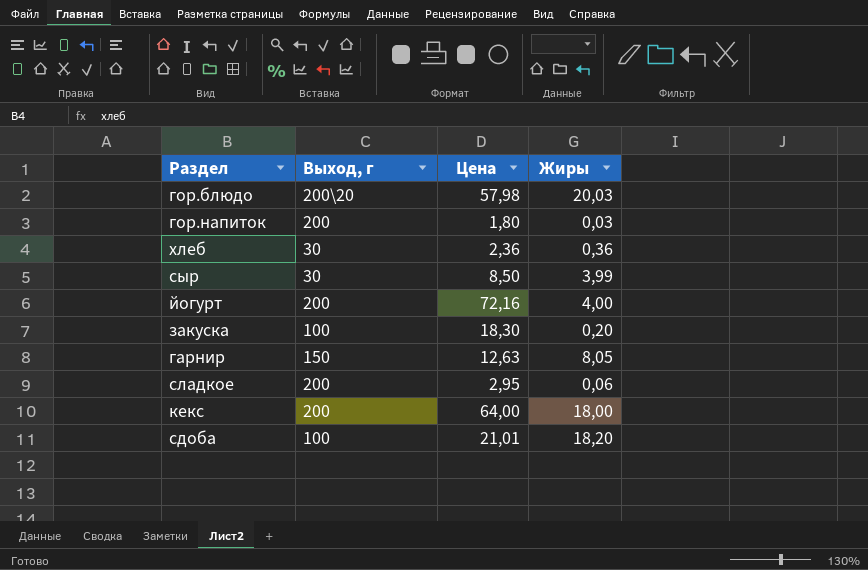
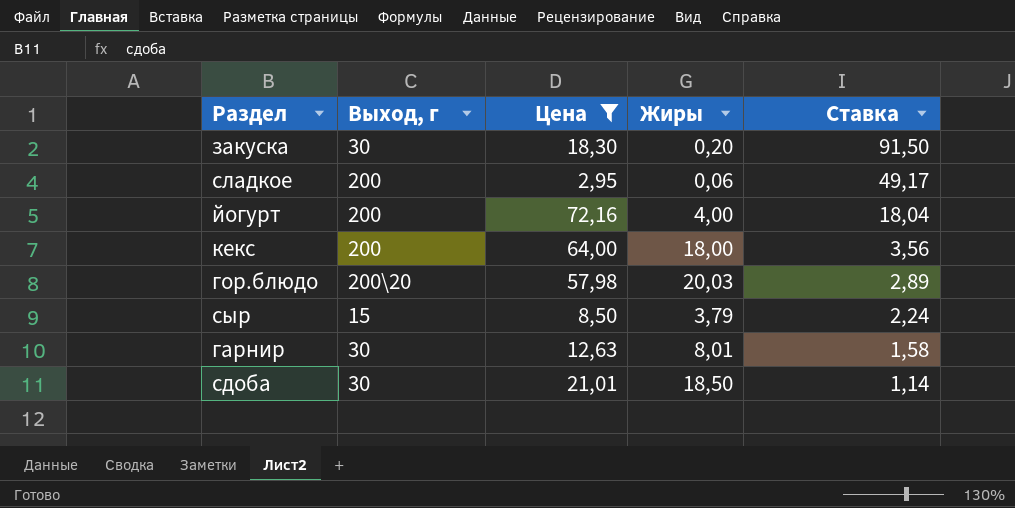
filter: none -> Цена >= 2,95
row order: none -> Ставка descending
column Ставка | formula: none -> [Цена] / [Жиры]
закуска | Выход, г: 100 -> 30
сыр | Выход, г: 30 -> 15
сыр | Жиры: 3,99 -> 3,79
гарнир | Выход, г: 150 -> 30
гарнир | Жиры: 8,05 -> 8,01
сдоба | Выход, г: 100 -> 30
сдоба | Жиры: 18,20 -> 18,50

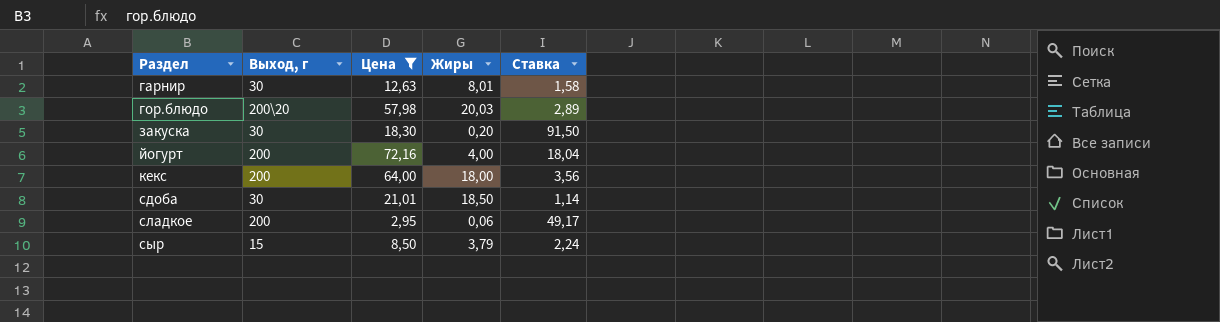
row order: Ставка descending -> Раздел ascending

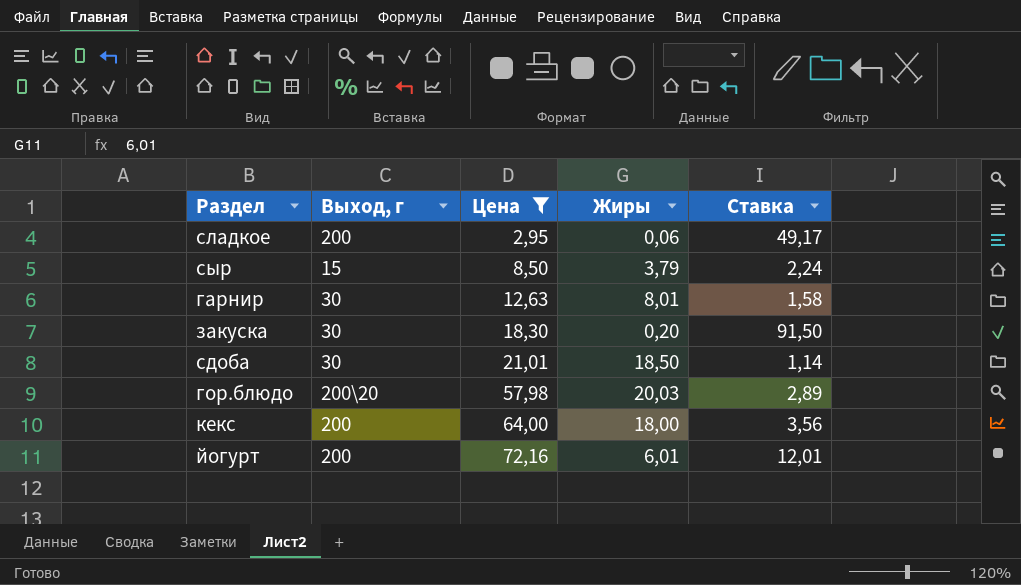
row order: Раздел ascending -> Цена ascending
йогурт | Жиры: 4,00 -> 6,01
йогурт | Ставка: 18,04 -> 12,01

